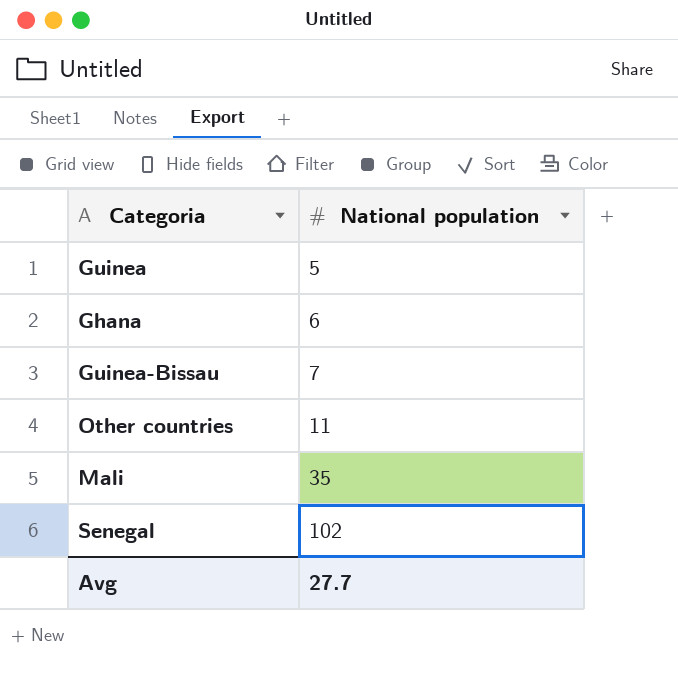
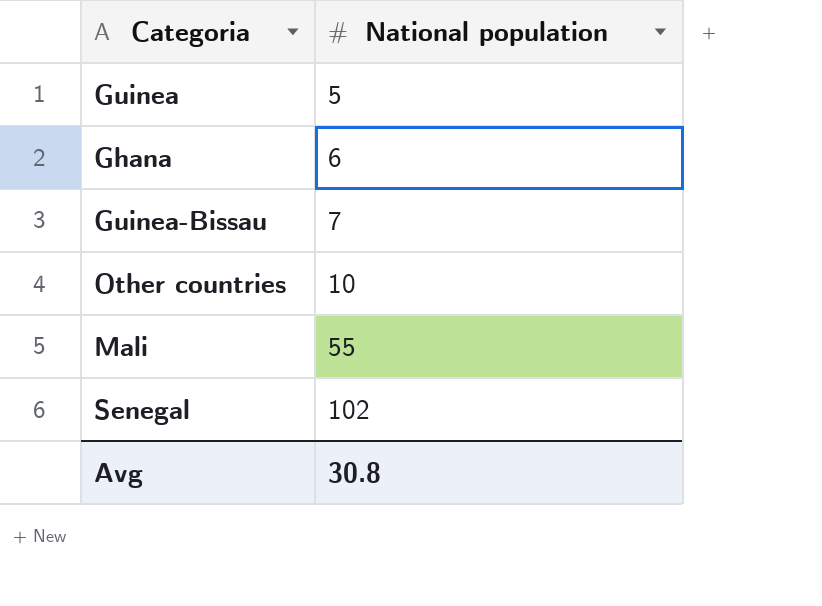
Other countries | National population: 11 -> 10
Mali | National population: 35 -> 55
Avg | National population: 27.7 -> 30.8

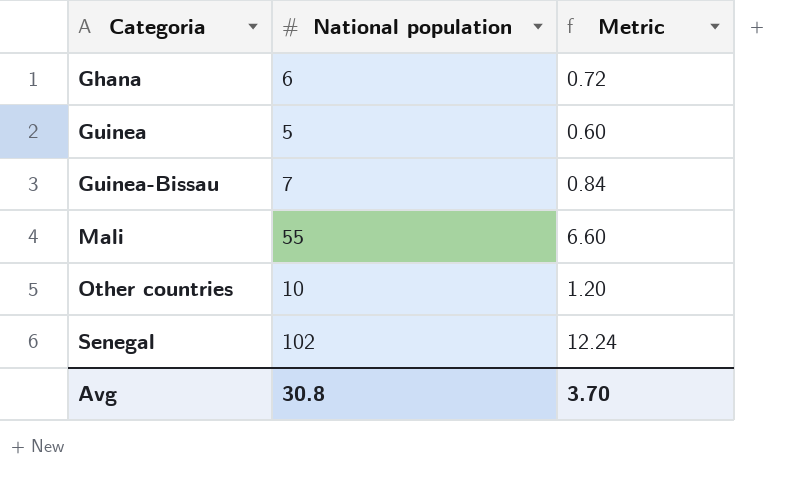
row order: National population ascending -> Categoria ascending
column Metric | formula: none -> [National population] * 0.12

